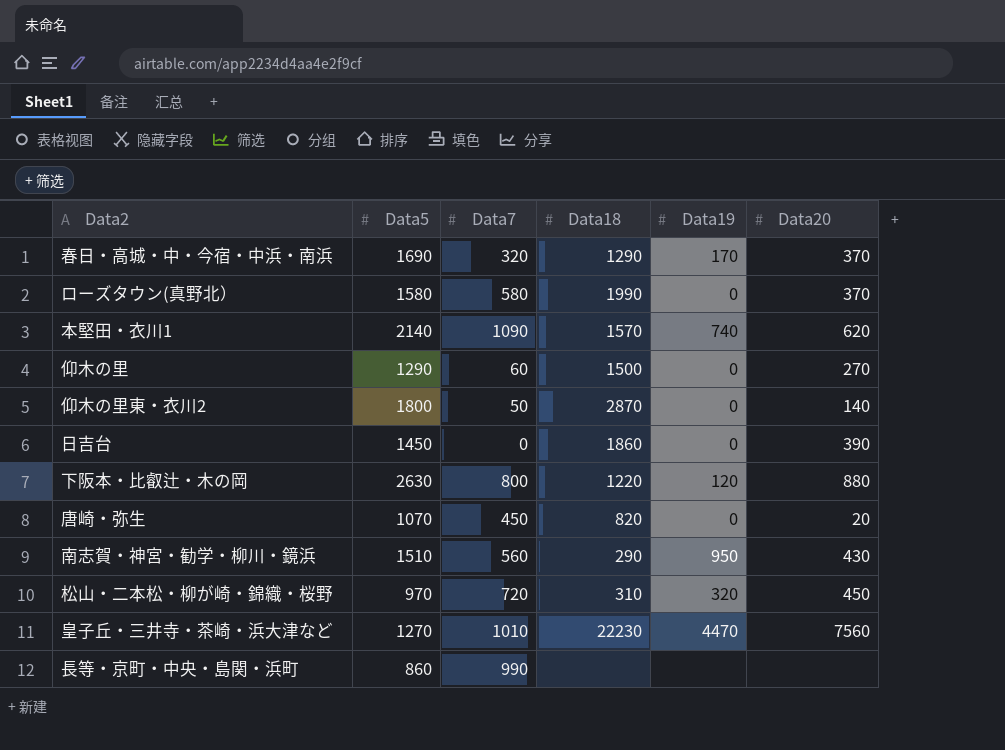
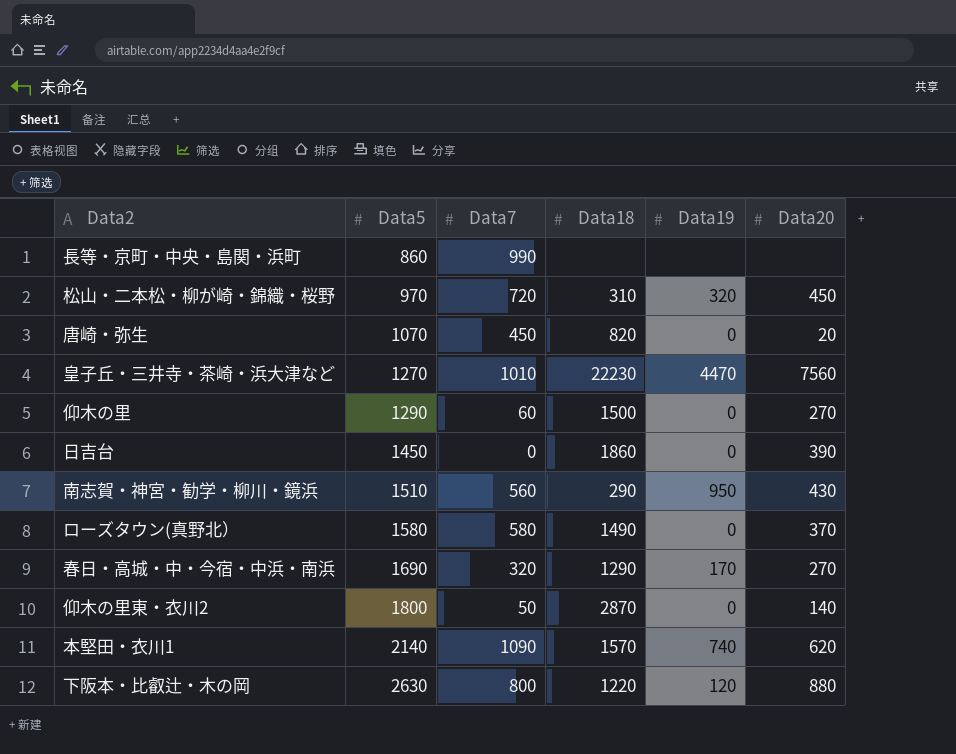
row order: none -> Data5 ascending
ローズタウン(真野北） | Data18: 1990 -> 1490
春日・高城・中・今宿・中浜・南浜 | Data20: 370 -> 270

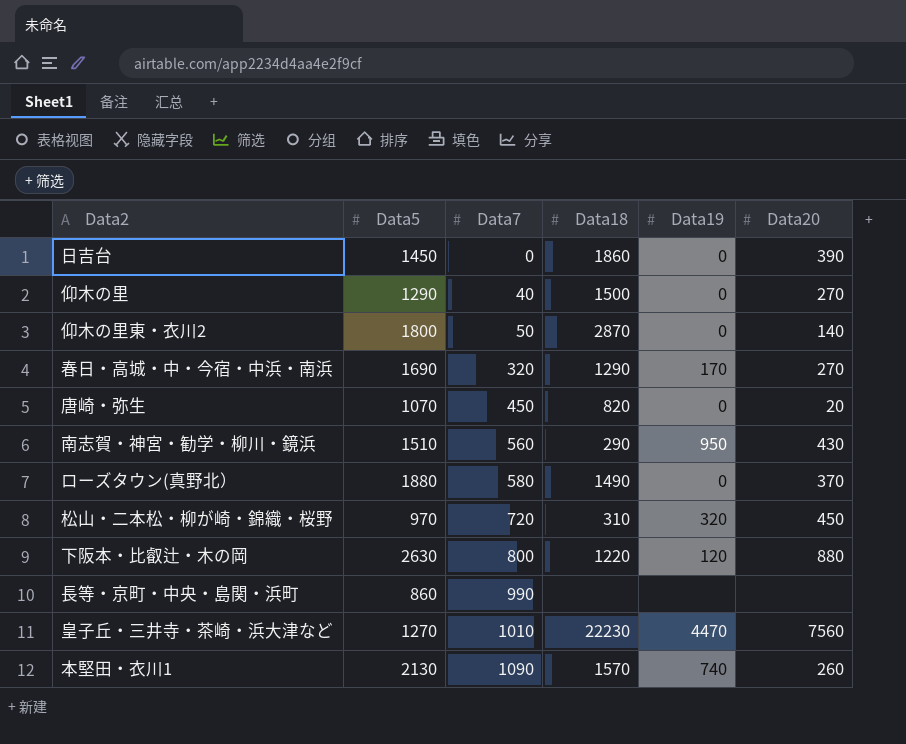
row order: Data5 ascending -> Data7 ascending
仰木の里 | Data7: 60 -> 40
ローズタウン(真野北） | Data5: 1580 -> 1880
本堅田・衣川1 | Data5: 2140 -> 2130
本堅田・衣川1 | Data20: 620 -> 260

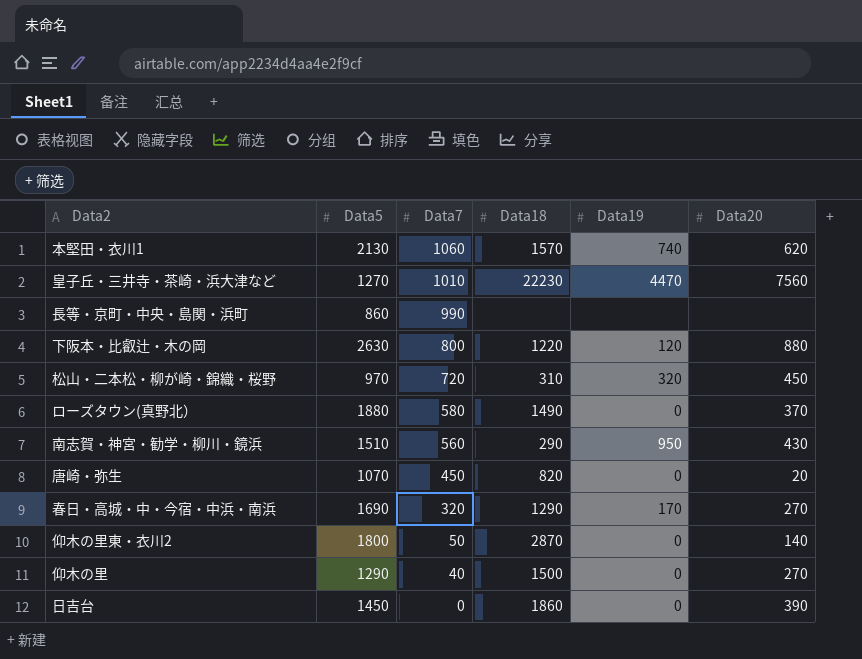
row order: Data7 ascending -> Data7 descending
本堅田・衣川1 | Data7: 1090 -> 1060
本堅田・衣川1 | Data20: 260 -> 620

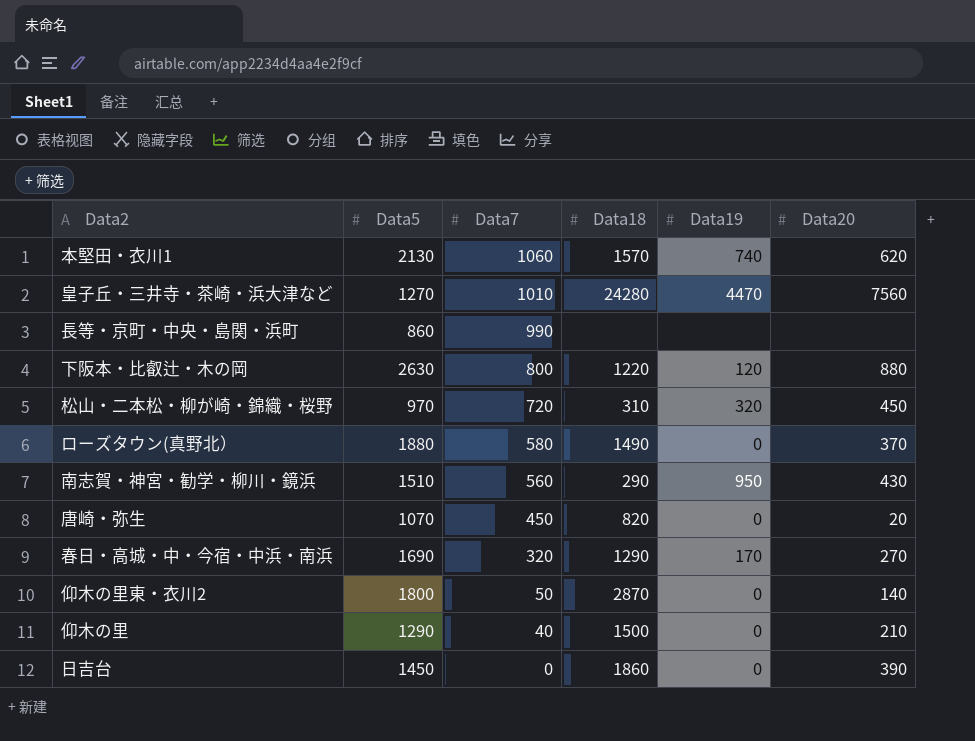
皇子丘・三井寺・茶崎・浜大津など | Data18: 22230 -> 24280
仰木の里 | Data20: 270 -> 210

